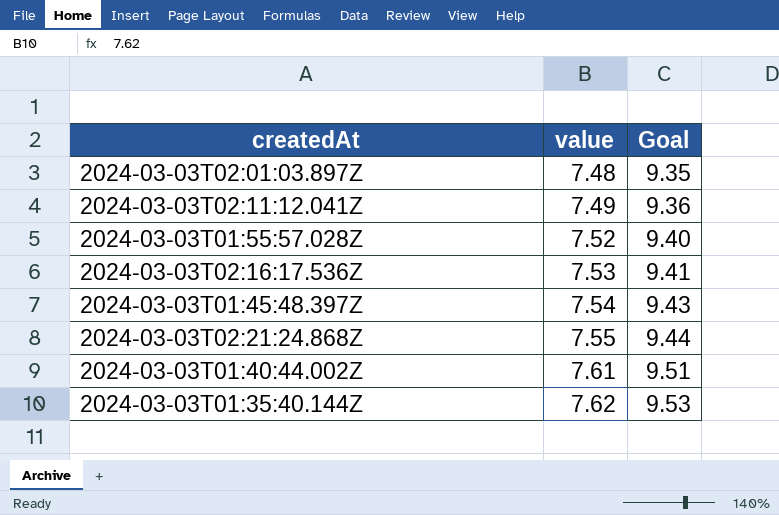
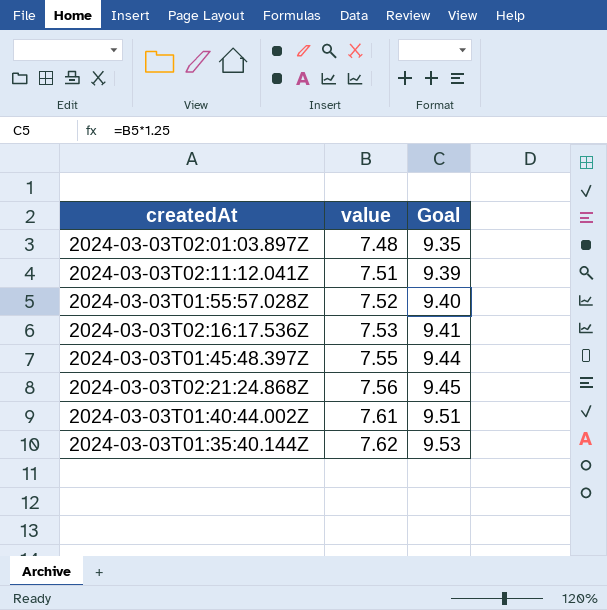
2024-03-03T02:11:12.041Z | value: 7.49 -> 7.51
2024-03-03T02:11:12.041Z | Goal: 9.36 -> 9.39
2024-03-03T01:45:48.397Z | value: 7.54 -> 7.55
2024-03-03T01:45:48.397Z | Goal: 9.43 -> 9.44
2024-03-03T02:21:24.868Z | value: 7.55 -> 7.56
2024-03-03T02:21:24.868Z | Goal: 9.44 -> 9.45

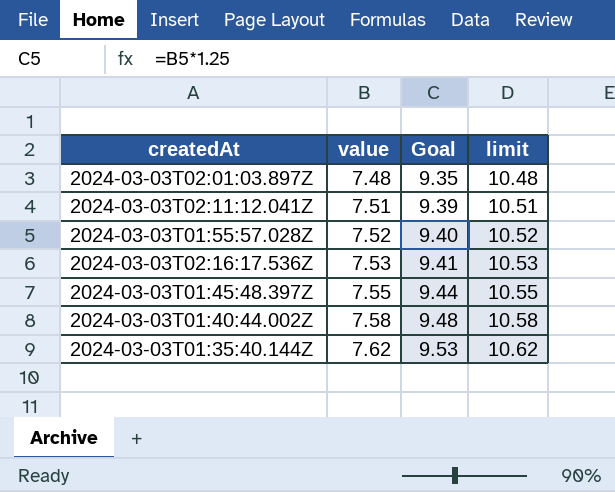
column limit | formula: none -> [value] + 3
row 2024-03-03T02:21:24.868Z: 7.56 | 9.45 -> none
2024-03-03T01:40:44.002Z | value: 7.61 -> 7.58
2024-03-03T01:40:44.002Z | Goal: 9.51 -> 9.48

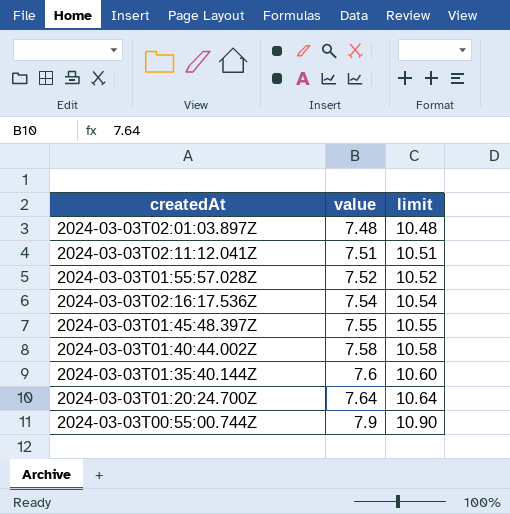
column Goal | formula: [value] * 1.25 -> none
2024-03-03T02:16:17.536Z | value: 7.53 -> 7.54
2024-03-03T02:16:17.536Z | limit: 10.53 -> 10.54
2024-03-03T01:35:40.144Z | value: 7.62 -> 7.6
2024-03-03T01:35:40.144Z | limit: 10.62 -> 10.60
row 2024-03-03T01:20:24.700Z: none -> 7.64 | 10.64
row 2024-03-03T00:55:00.744Z: none -> 7.9 | 10.90

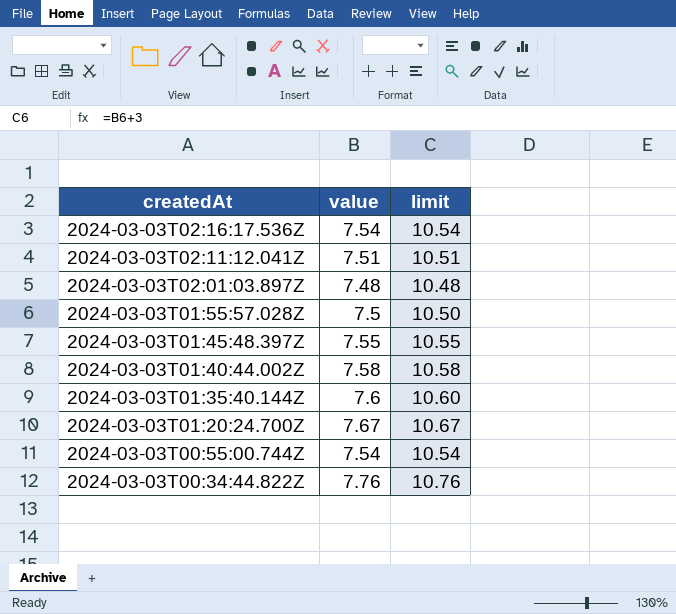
row order: value ascending -> createdAt descending
2024-03-03T01:55:57.028Z | value: 7.52 -> 7.5
2024-03-03T01:55:57.028Z | limit: 10.52 -> 10.50
2024-03-03T01:20:24.700Z | value: 7.64 -> 7.67
2024-03-03T01:20:24.700Z | limit: 10.64 -> 10.67
2024-03-03T00:55:00.744Z | value: 7.9 -> 7.54
2024-03-03T00:55:00.744Z | limit: 10.90 -> 10.54
row 2024-03-03T00:34:44.822Z: none -> 7.76 | 10.76

